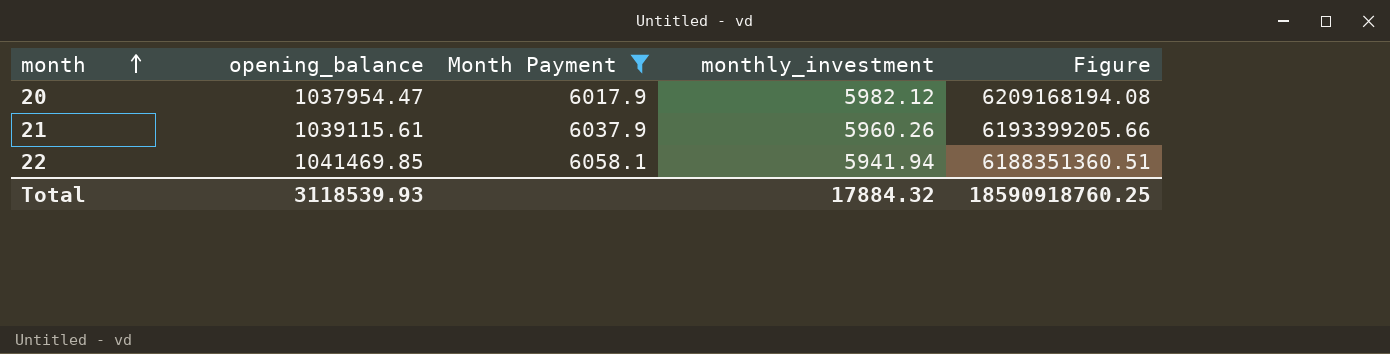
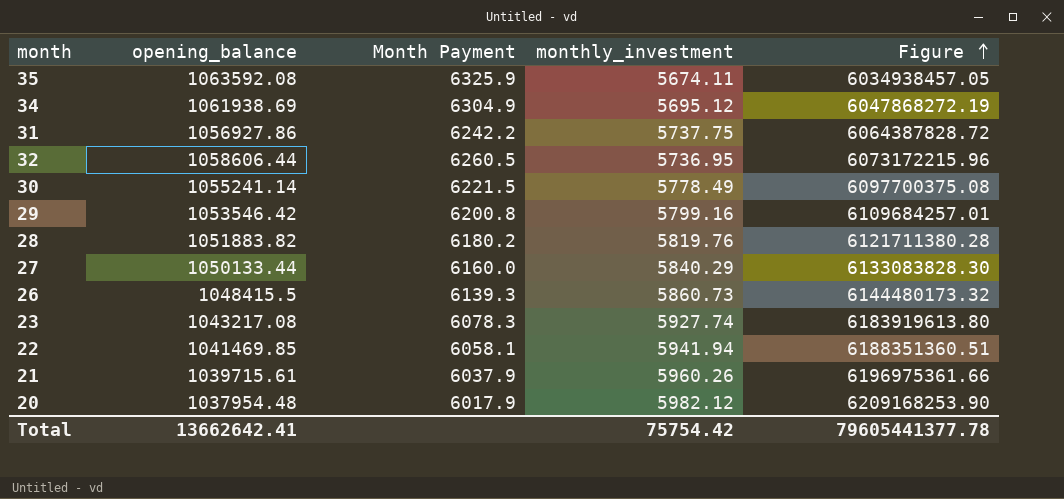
filter: Month Payment <= 6058.1 -> none
row order: month ascending -> Figure ascending
21 | opening_balance: 1039115.61 -> 1039715.61
21 | Figure: 6193399205.66 -> 6196975361.66
20 | opening_balance: 1037954.47 -> 1037954.48
20 | Figure: 6209168194.08 -> 6209168253.90
Total | opening_balance: 3118539.93 -> 13662642.41
Total | monthly_investment: 17884.32 -> 75754.42
Total | Figure: 18590918760.25 -> 79605441377.78

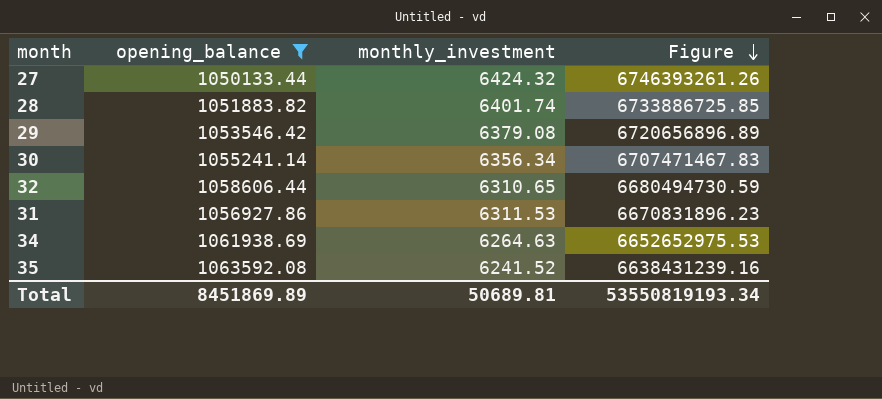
filter: none -> opening_balance >= 1050133.44
row order: Figure ascending -> Figure descending
column Month Payment | position: 3 -> none
27 | monthly_investment: 5840.29 -> 6424.32
27 | Figure: 6133083828.30 -> 6746393261.26
28 | monthly_investment: 5819.76 -> 6401.74
28 | Figure: 6121711380.28 -> 6733886725.85
29 | monthly_investment: 5799.16 -> 6379.08
29 | Figure: 6109684257.01 -> 6720656896.89
30 | monthly_investment: 5778.49 -> 6356.34
30 | Figure: 6097700375.08 -> 6707471467.83
32 | monthly_investment: 5736.95 -> 6310.65
32 | Figure: 6073172215.96 -> 6680494730.59
31 | monthly_investment: 5737.75 -> 6311.53
31 | Figure: 6064387828.72 -> 6670831896.23
34 | monthly_investment: 5695.12 -> 6264.63
34 | Figure: 6047868272.19 -> 6652652975.53
35 | monthly_investment: 5674.11 -> 6241.52
35 | Figure: 6034938457.05 -> 6638431239.16
Total | opening_balance: 13662642.41 -> 8451869.89
Total | monthly_investment: 75754.42 -> 50689.81
Total | Figure: 79605441377.78 -> 53550819193.34

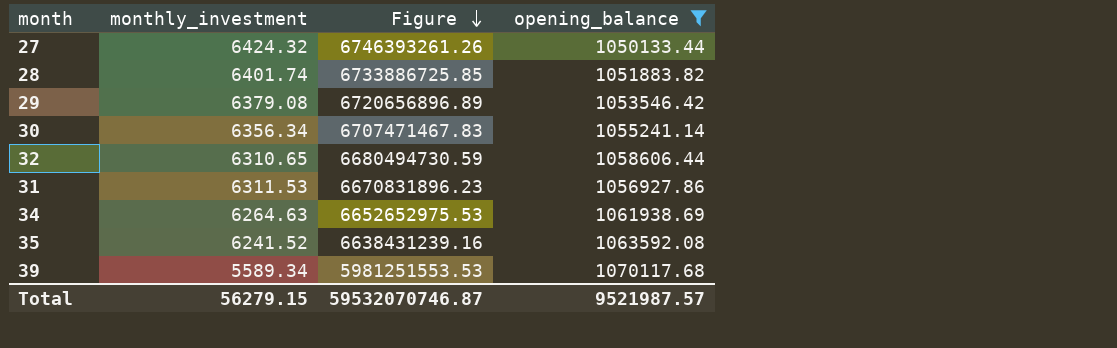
column opening_balance | position: 2 -> 4
row 39: none -> 5589.34 | 5981251553.53 | 1070117.68
Total | monthly_investment: 50689.81 -> 56279.15
Total | Figure: 53550819193.34 -> 59532070746.87
Total | opening_balance: 8451869.89 -> 9521987.57

